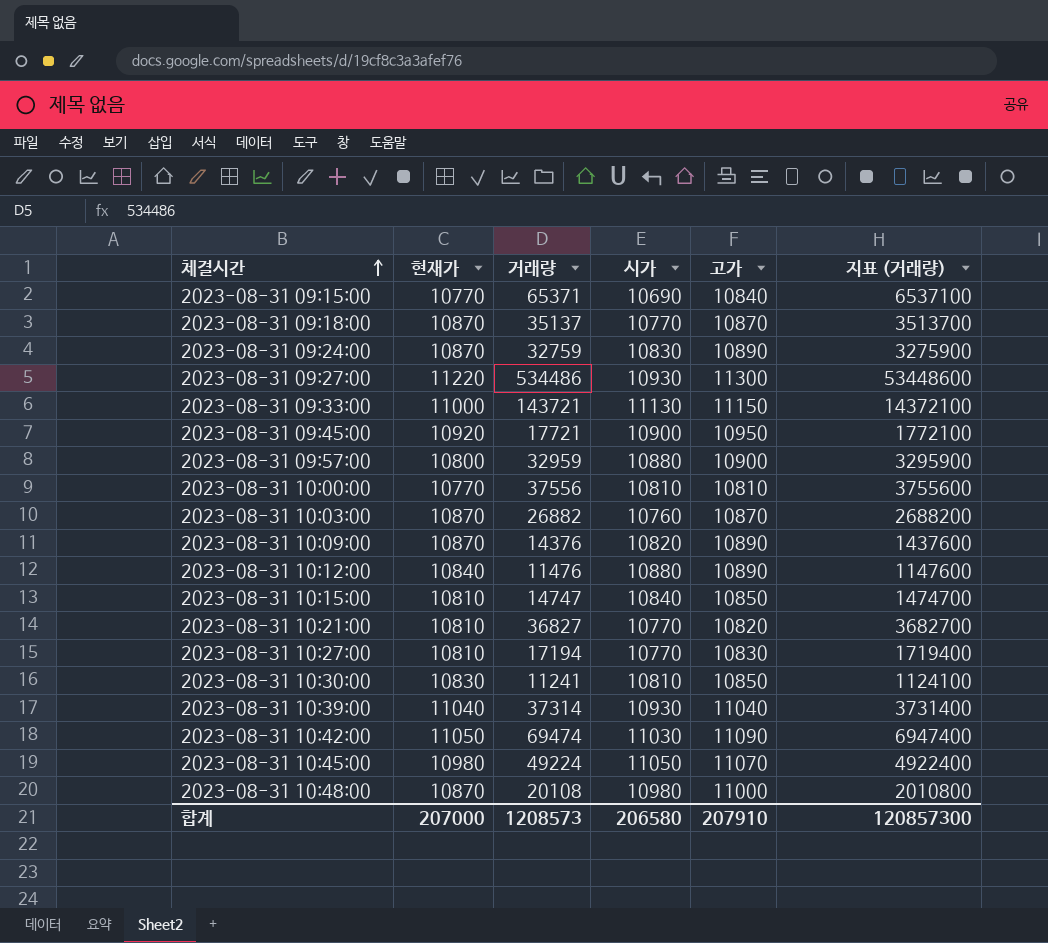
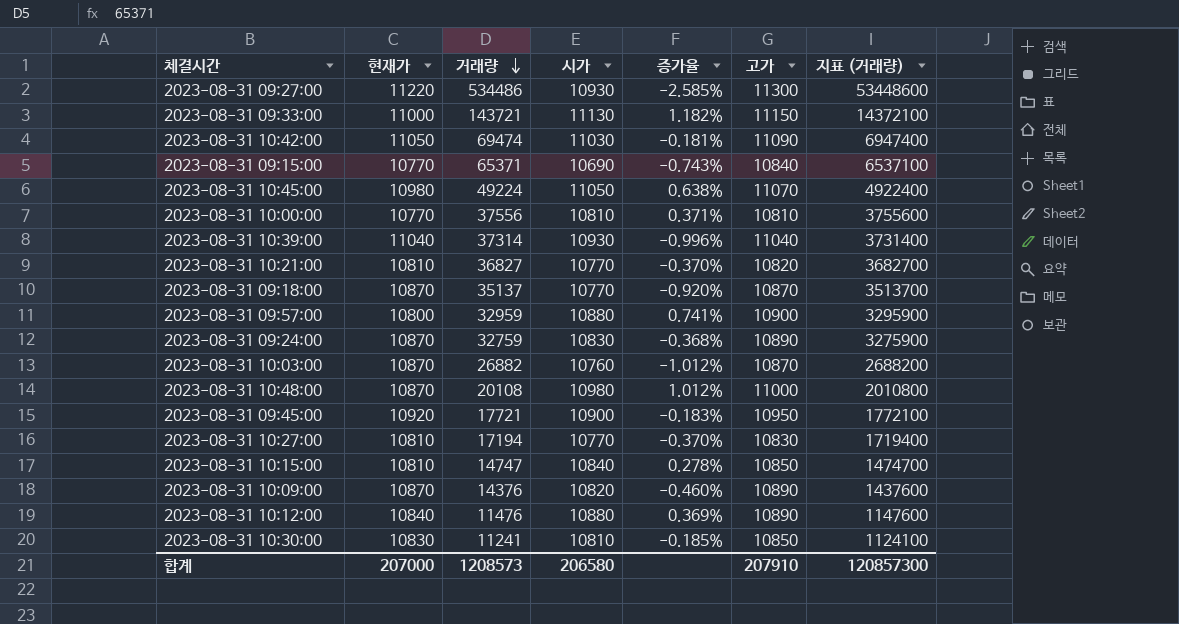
row order: 체결시간 ascending -> 거래량 descending
column 증가율 | formula: none -> ([시가] - [현재가]) / [현재가]

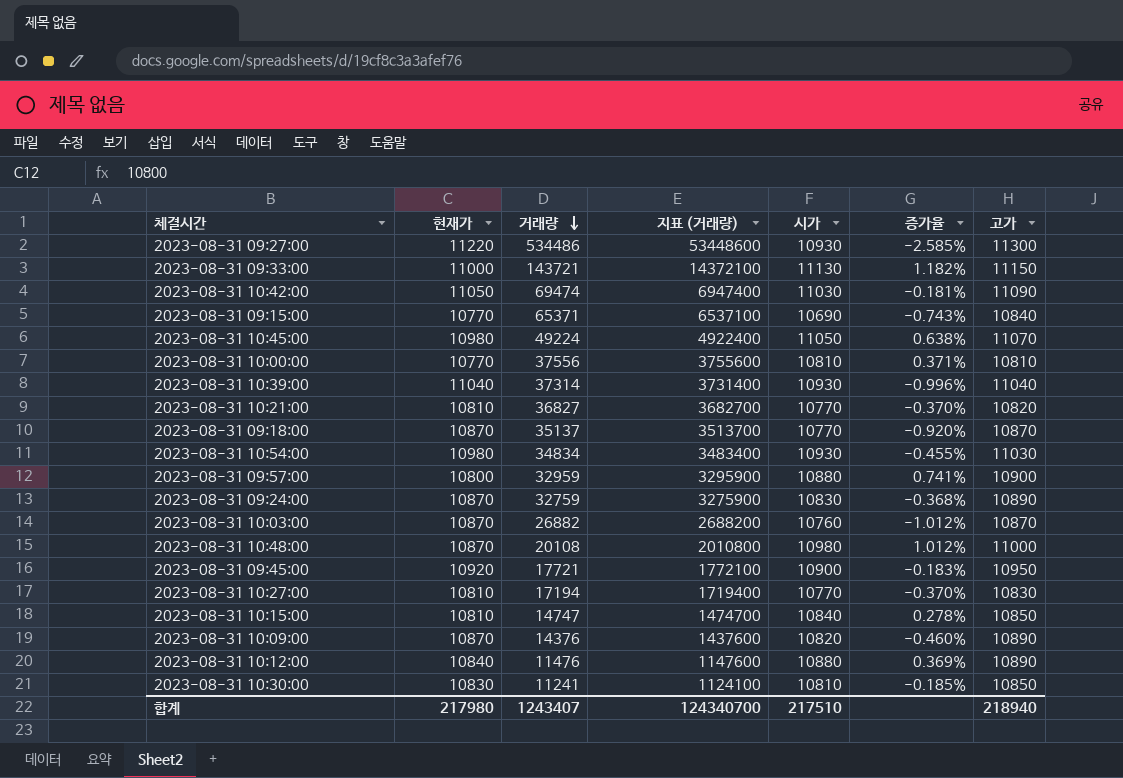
column 지표 (거래량) | position: 7 -> 4
row 2023-08-31 10:54:00: none -> 10980 | 34834 | 3483400 | 10930 | -0.455% | 11030
합계 | 현재가: 207000 -> 217980
합계 | 거래량: 1208573 -> 1243407
합계 | 지표 (거래량): 120857300 -> 124340700
합계 | 시가: 206580 -> 217510
합계 | 고가: 207910 -> 218940

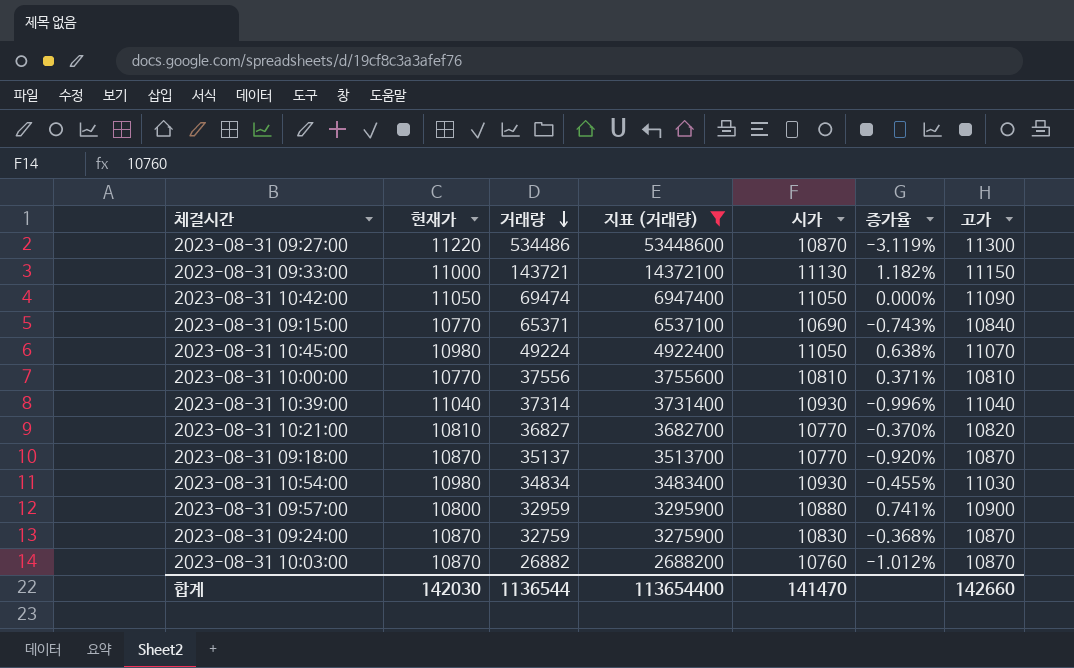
filter: none -> 지표 (거래량) >= 2688200
2023-08-31 09:27:00 | 시가: 10930 -> 10870
2023-08-31 09:27:00 | 증가율: -2.585% -> -3.119%
2023-08-31 10:42:00 | 시가: 11030 -> 11050
2023-08-31 10:42:00 | 증가율: -0.181% -> 0.000%
2023-08-31 09:24:00 | 고가: 10890 -> 10870
합계 | 현재가: 217980 -> 142030
합계 | 거래량: 1243407 -> 1136544
합계 | 지표 (거래량): 124340700 -> 113654400
합계 | 시가: 217510 -> 141470
합계 | 고가: 218940 -> 142660

